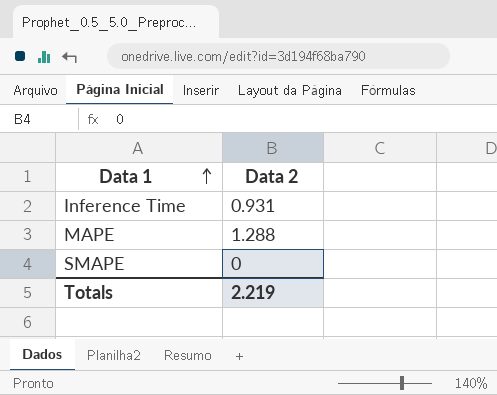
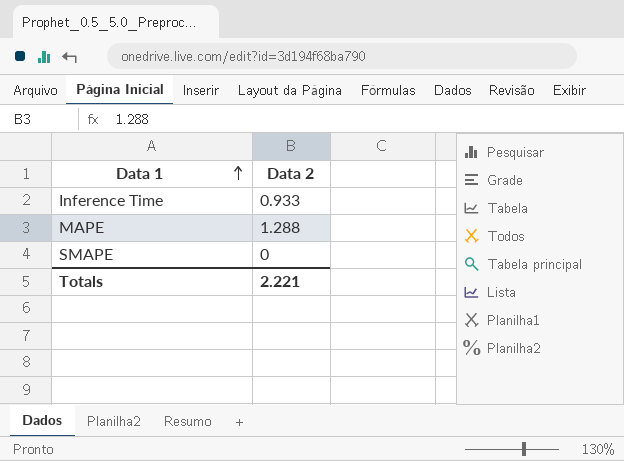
Inference Time | Data 2: 0.931 -> 0.933
Totals | Data 2: 2.219 -> 2.221

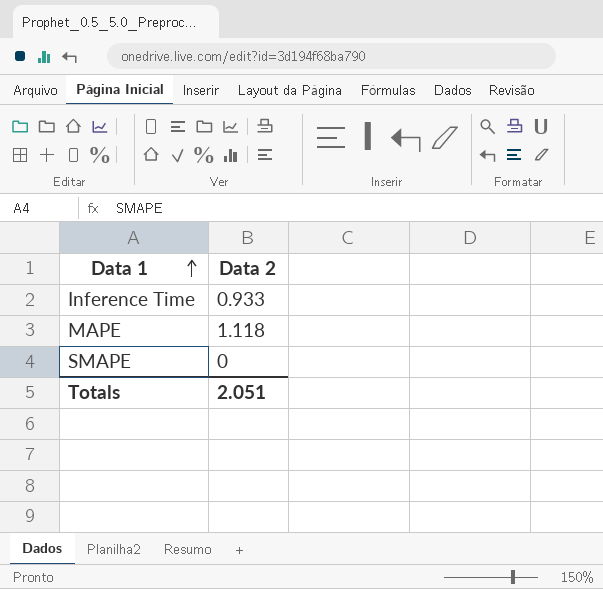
MAPE | Data 2: 1.288 -> 1.118
Totals | Data 2: 2.221 -> 2.051

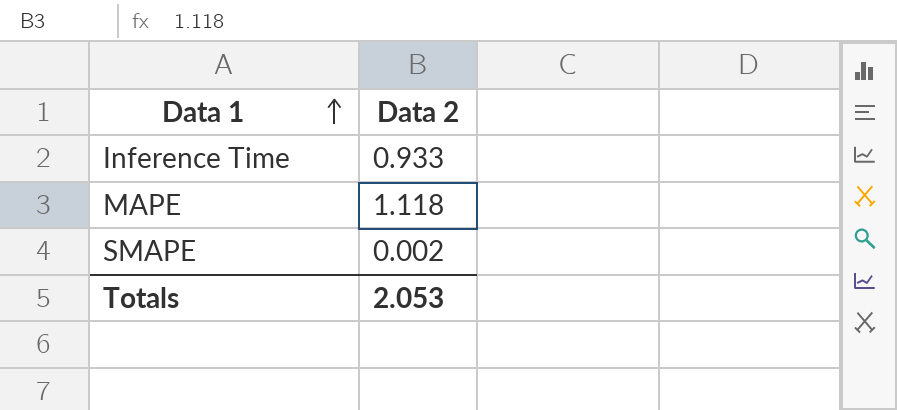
SMAPE | Data 2: 0 -> 0.002
Totals | Data 2: 2.051 -> 2.053

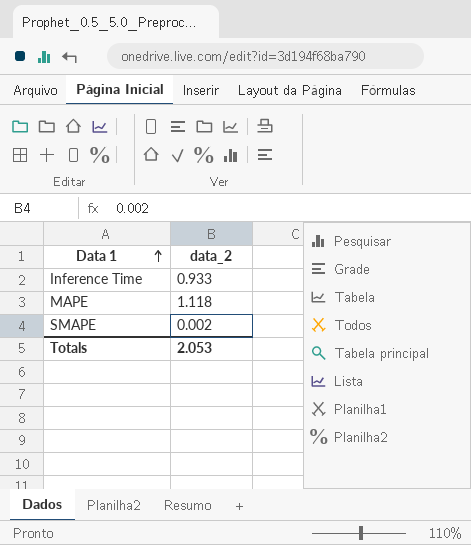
column name: Data 2 -> data_2

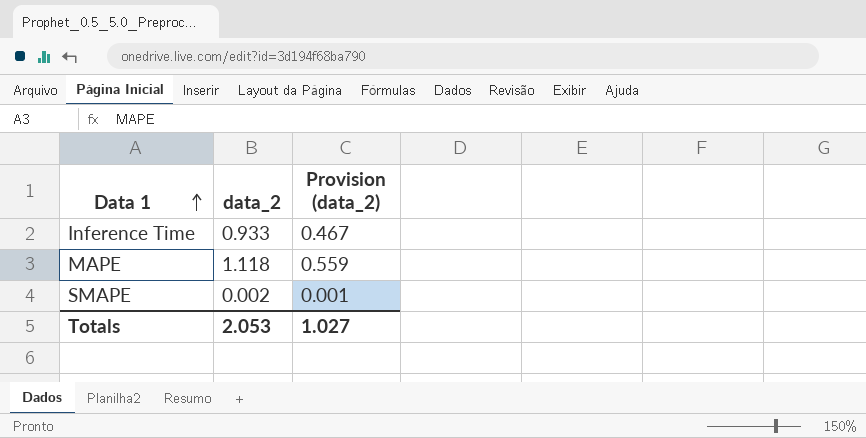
column Provision (data_2) | formula: none -> [data_2] * 0.5

